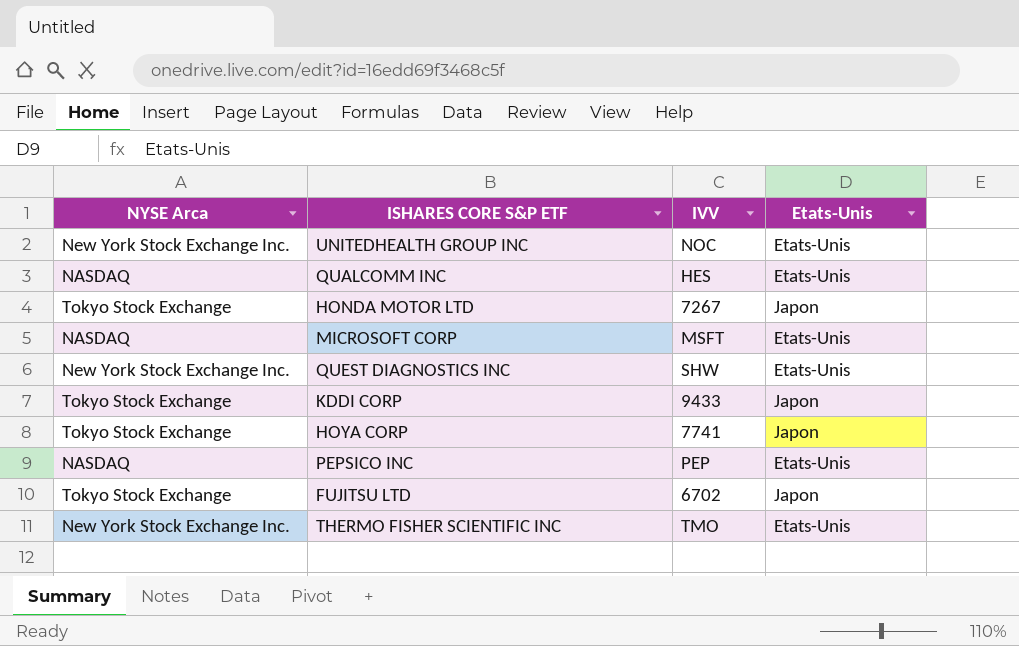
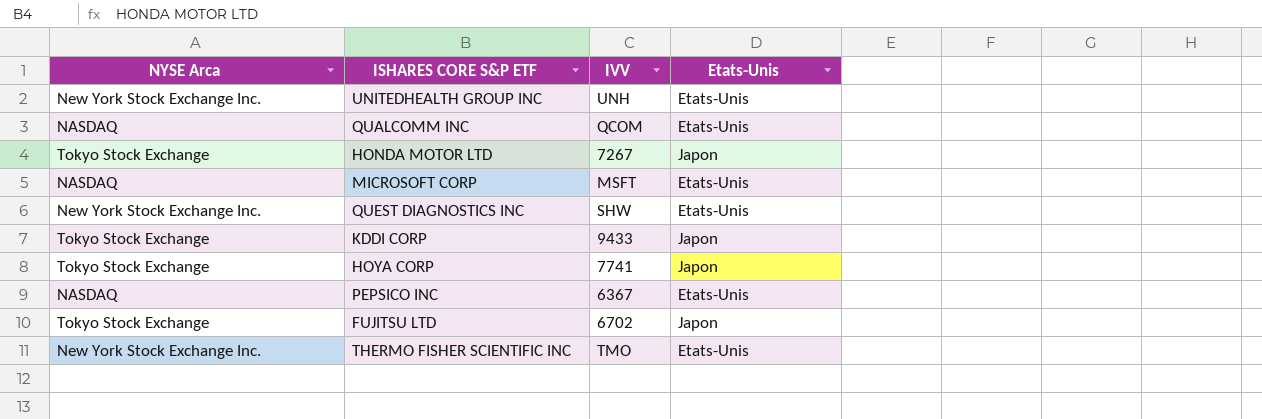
UNITEDHEALTH GROUP INC | IVV: NOC -> UNH
QUALCOMM INC | IVV: HES -> QCOM
PEPSICO INC | IVV: PEP -> 6367

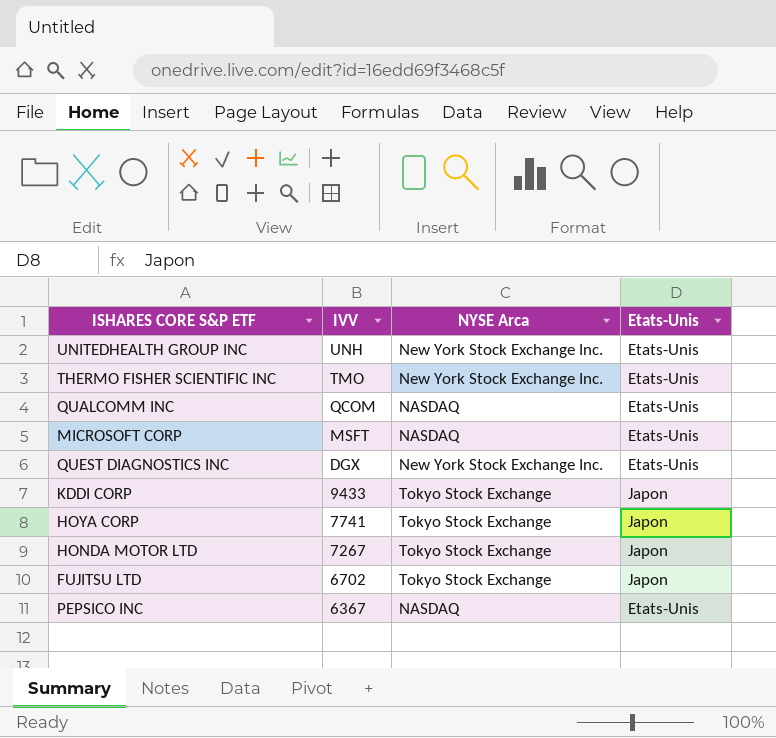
row order: none -> IVV descending
column NYSE Arca | position: 1 -> 3
QUEST DIAGNOSTICS INC | IVV: SHW -> DGX

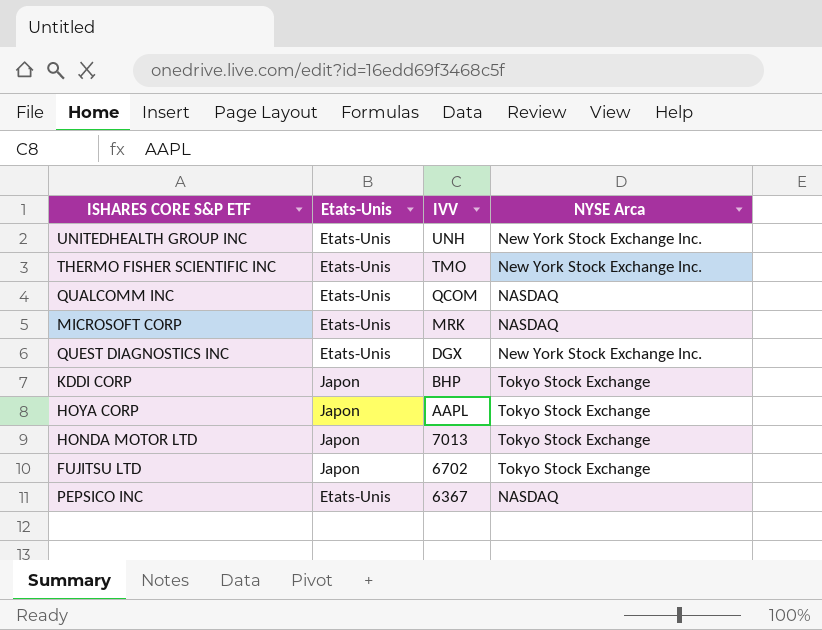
column Etats-Unis | position: 4 -> 2
MICROSOFT CORP | IVV: MSFT -> MRK
KDDI CORP | IVV: 9433 -> BHP
HOYA CORP | IVV: 7741 -> AAPL
HONDA MOTOR LTD | IVV: 7267 -> 7013

